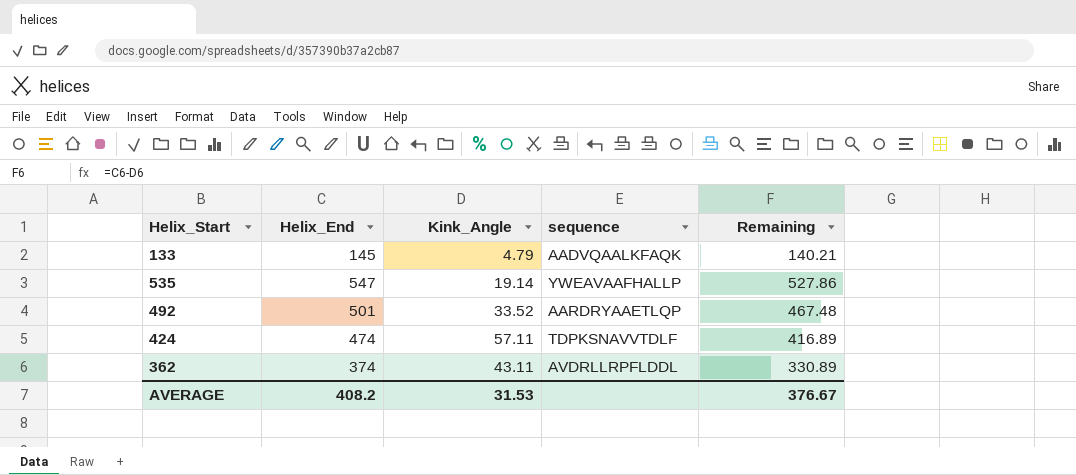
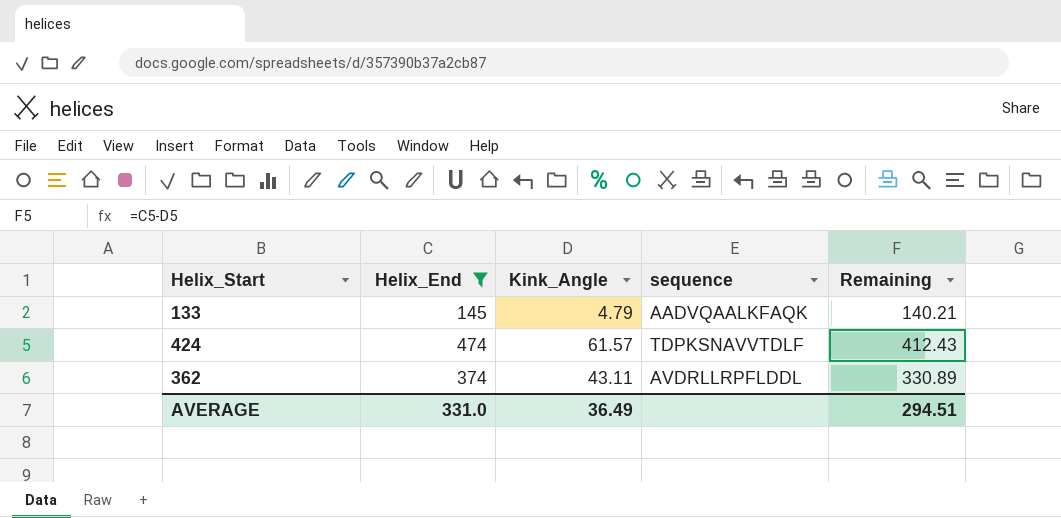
filter: none -> Helix_End <= 474
424 | Kink_Angle: 57.11 -> 61.57
424 | Remaining: 416.89 -> 412.43
AVERAGE | Helix_End: 408.2 -> 331.0
AVERAGE | Kink_Angle: 31.53 -> 36.49
AVERAGE | Remaining: 376.67 -> 294.51

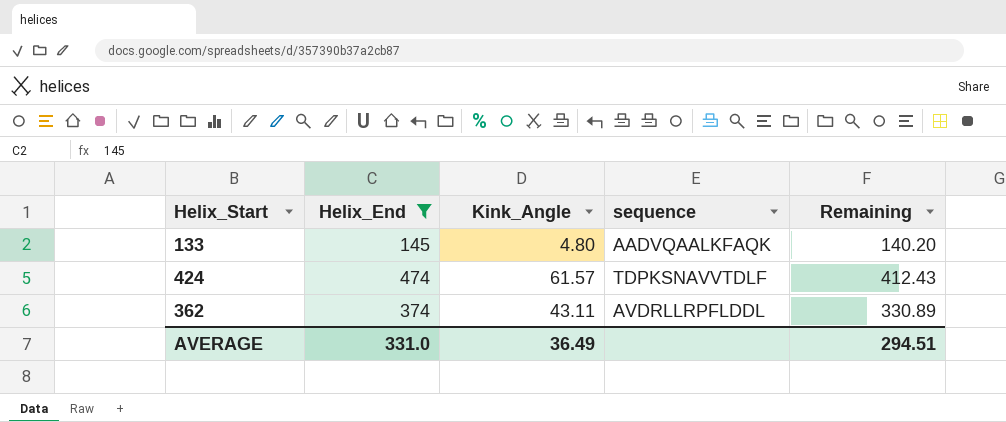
133 | Kink_Angle: 4.79 -> 4.80
133 | Remaining: 140.21 -> 140.20

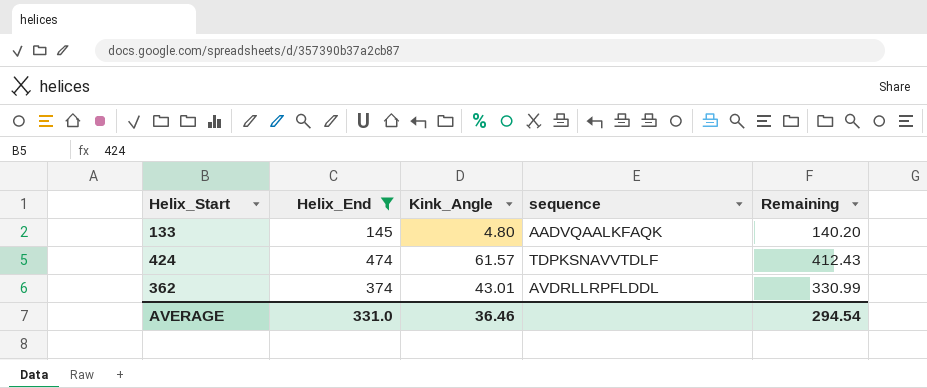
362 | Kink_Angle: 43.11 -> 43.01
362 | Remaining: 330.89 -> 330.99
AVERAGE | Kink_Angle: 36.49 -> 36.46
AVERAGE | Remaining: 294.51 -> 294.54

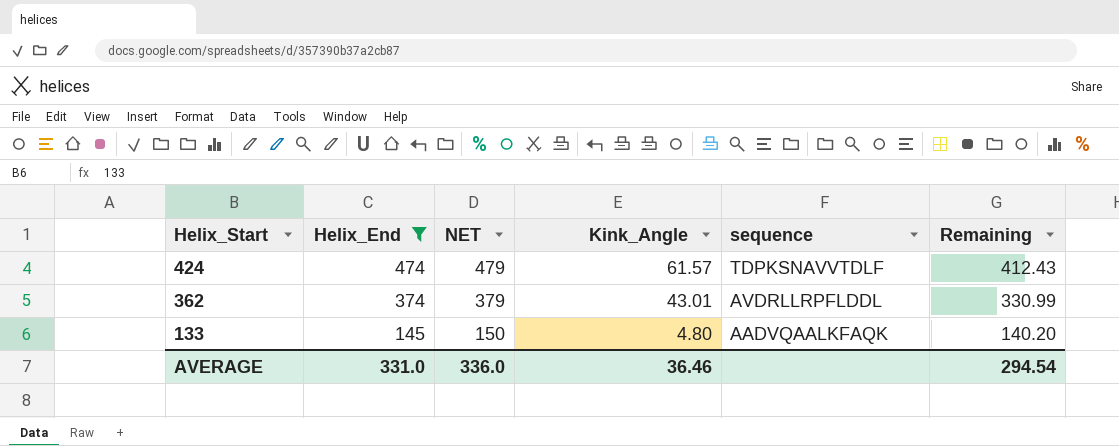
row order: none -> Helix_Start descending
column NET | formula: none -> [Helix_End] + 5

